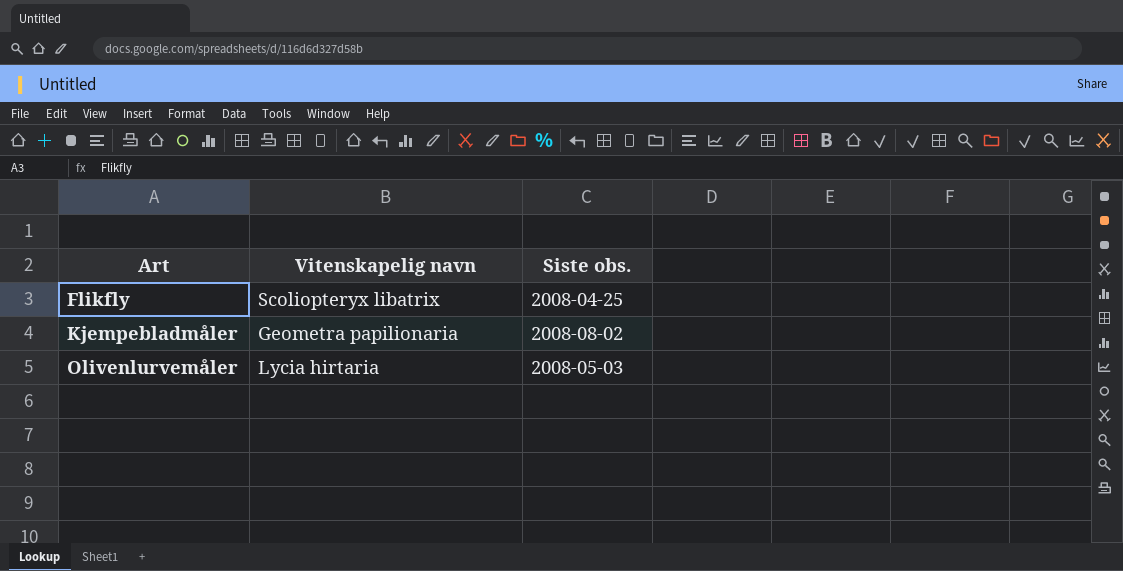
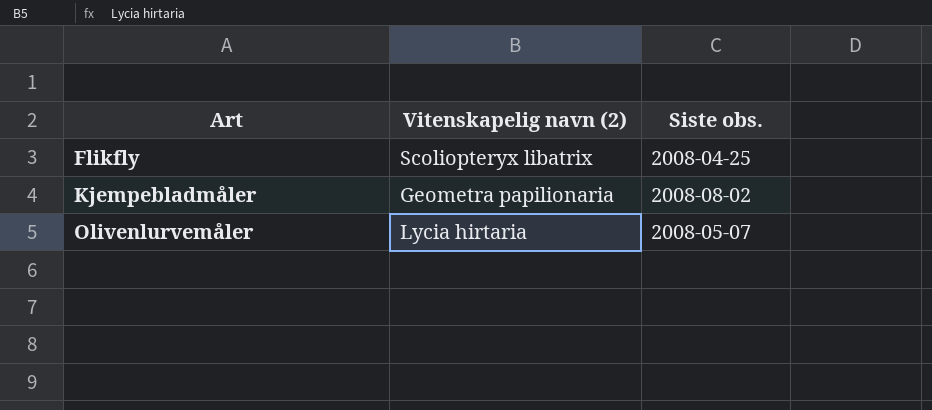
column name: Vitenskapelig navn -> Vitenskapelig navn (2)
Olivenlurvemåler | Siste obs.: 2008-05-03 -> 2008-05-07

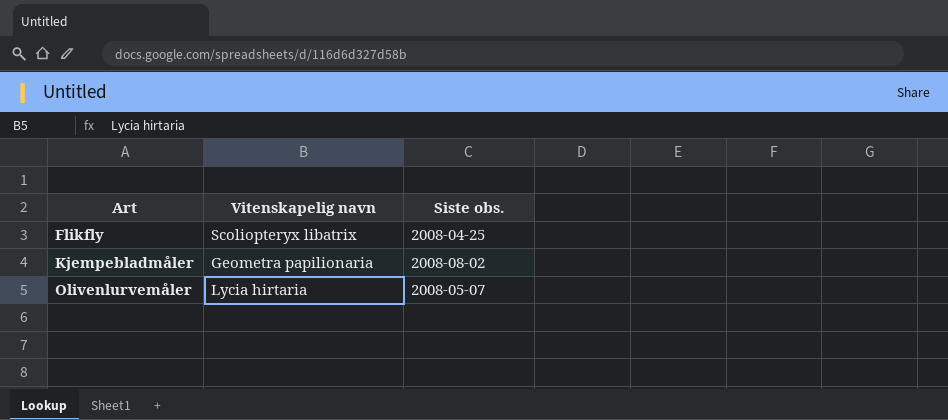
column name: Vitenskapelig navn (2) -> Vitenskapelig navn

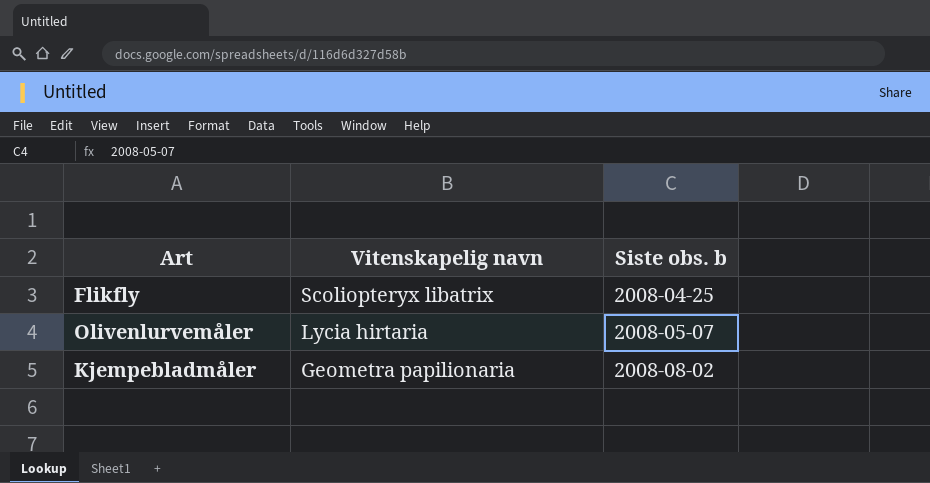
row order: Art ascending -> Vitenskapelig navn descending
column name: Siste obs. -> Siste obs. b

